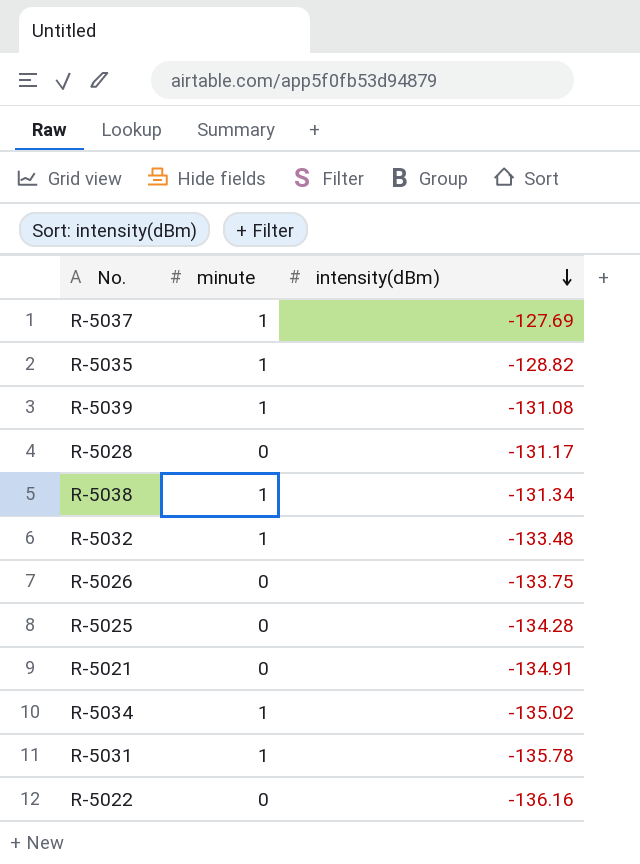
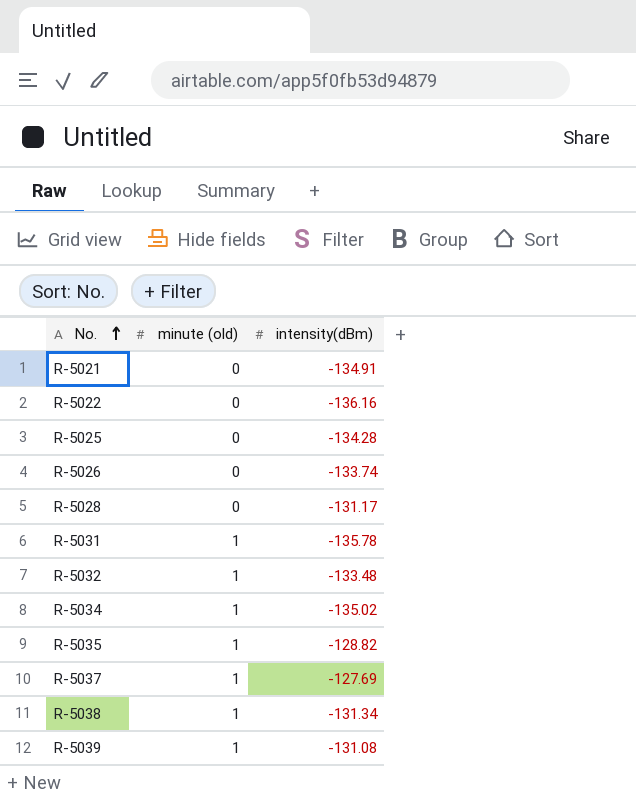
row order: intensity(dBm) descending -> No. ascending
column name: minute -> minute (old)
R-5026 | intensity(dBm): -133.75 -> -133.74

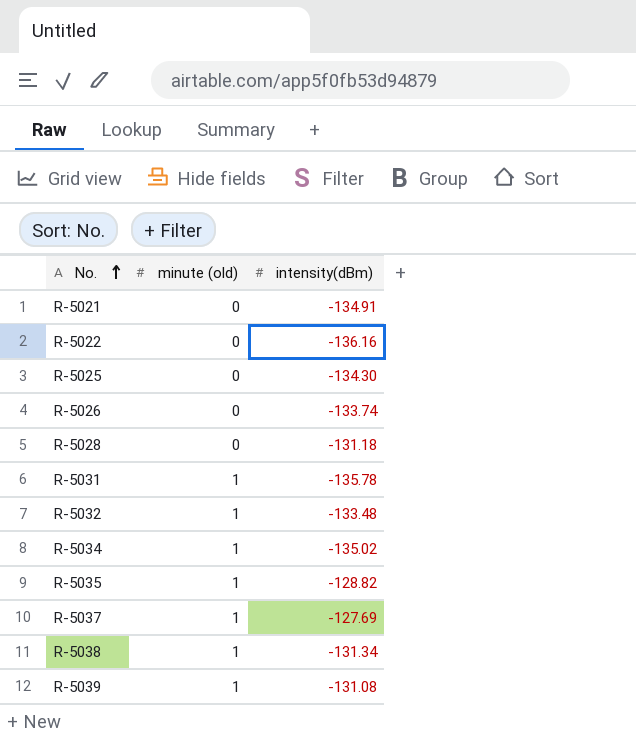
R-5025 | intensity(dBm): -134.28 -> -134.30
R-5028 | intensity(dBm): -131.17 -> -131.18

